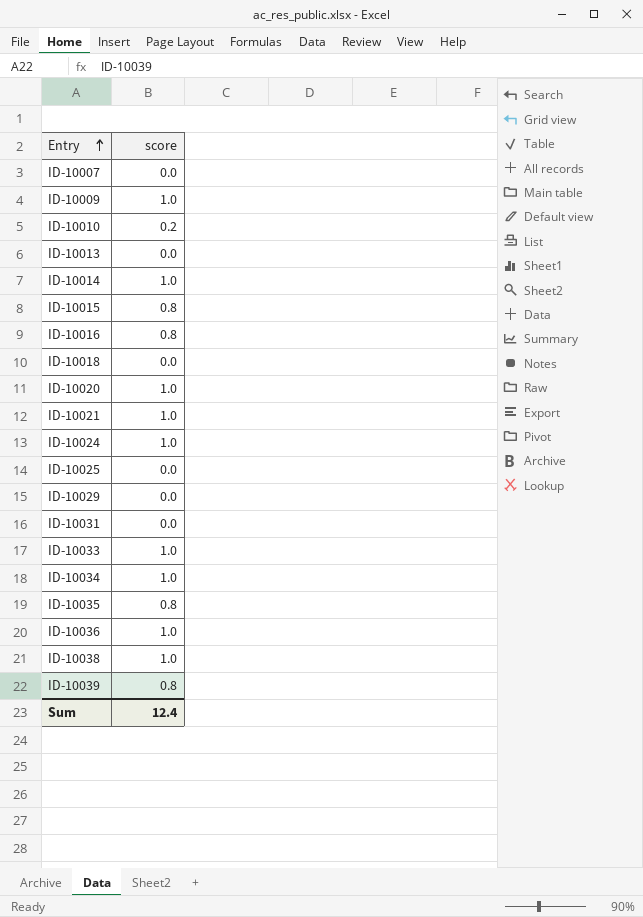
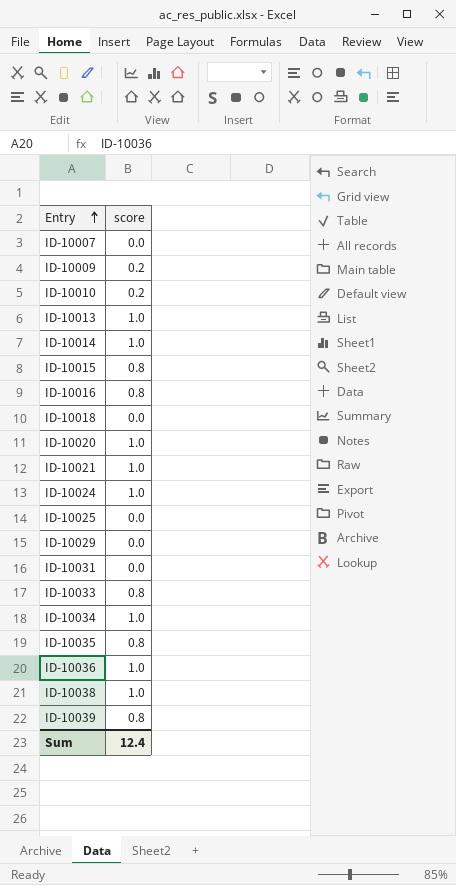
ID-10009 | score: 1.0 -> 0.2
ID-10013 | score: 0.0 -> 1.0
ID-10033 | score: 1.0 -> 0.8

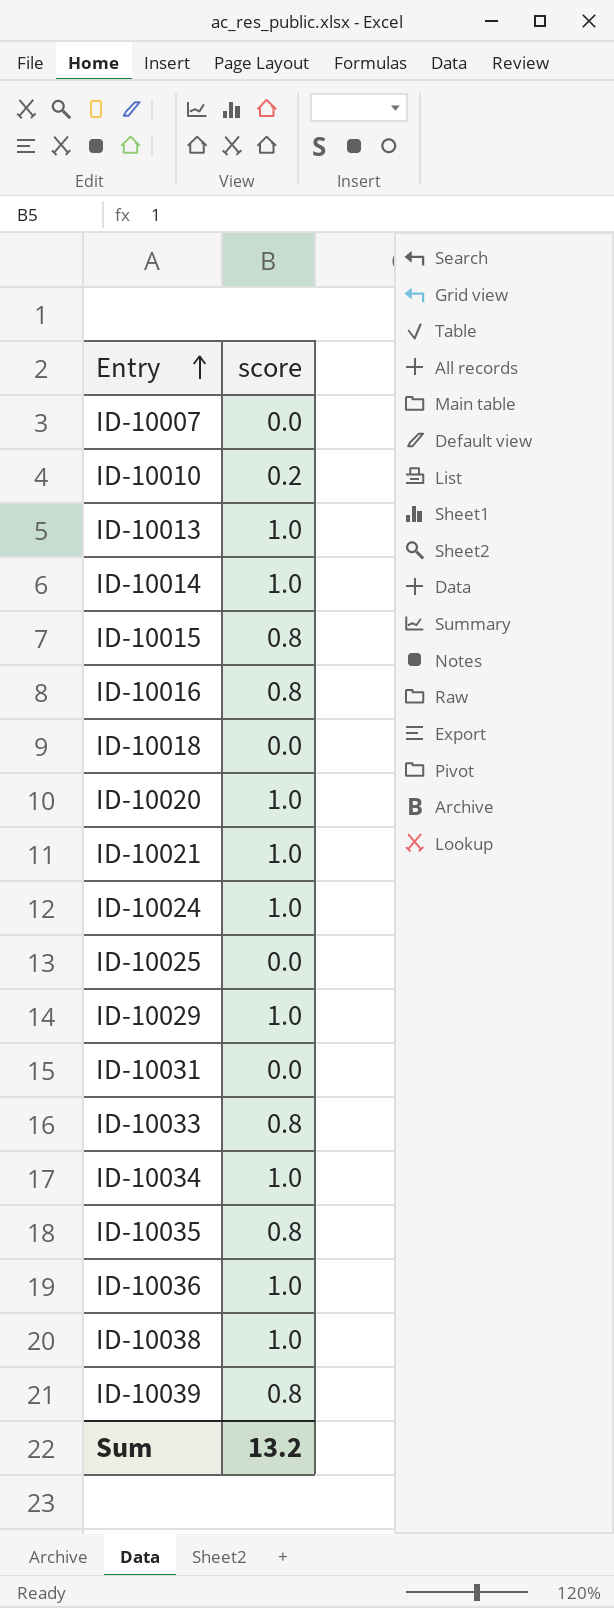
row ID-10009: 0.2 -> none
ID-10029 | score: 0.0 -> 1.0
Sum | score: 12.4 -> 13.2

